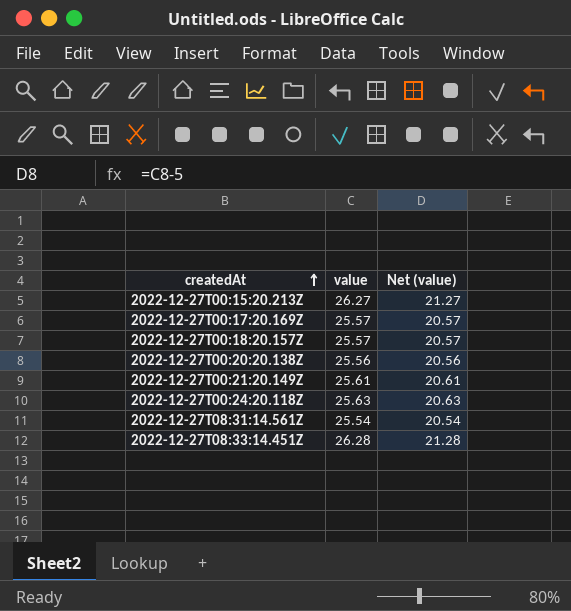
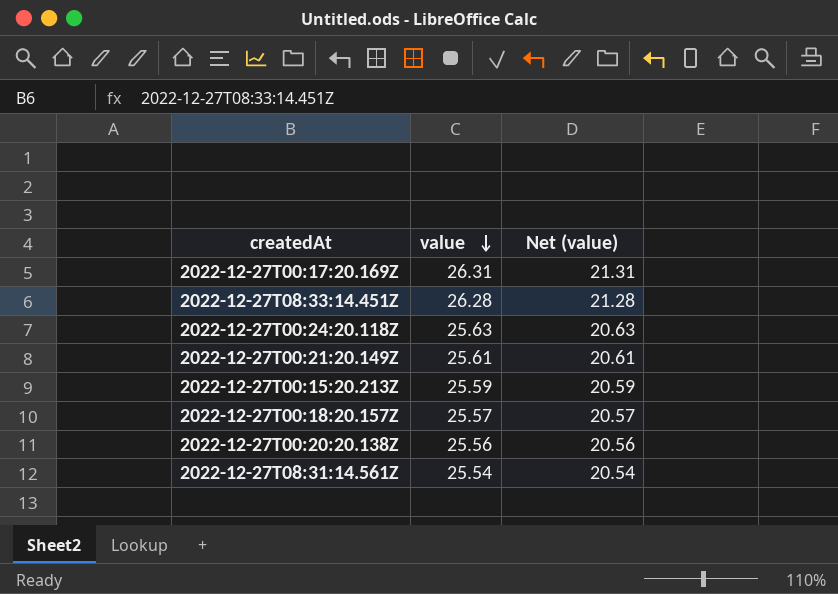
row order: createdAt ascending -> value descending
2022-12-27T00:17:20.169Z | value: 25.57 -> 26.31
2022-12-27T00:17:20.169Z | Net (value): 20.57 -> 21.31
2022-12-27T00:15:20.213Z | value: 26.27 -> 25.59
2022-12-27T00:15:20.213Z | Net (value): 21.27 -> 20.59

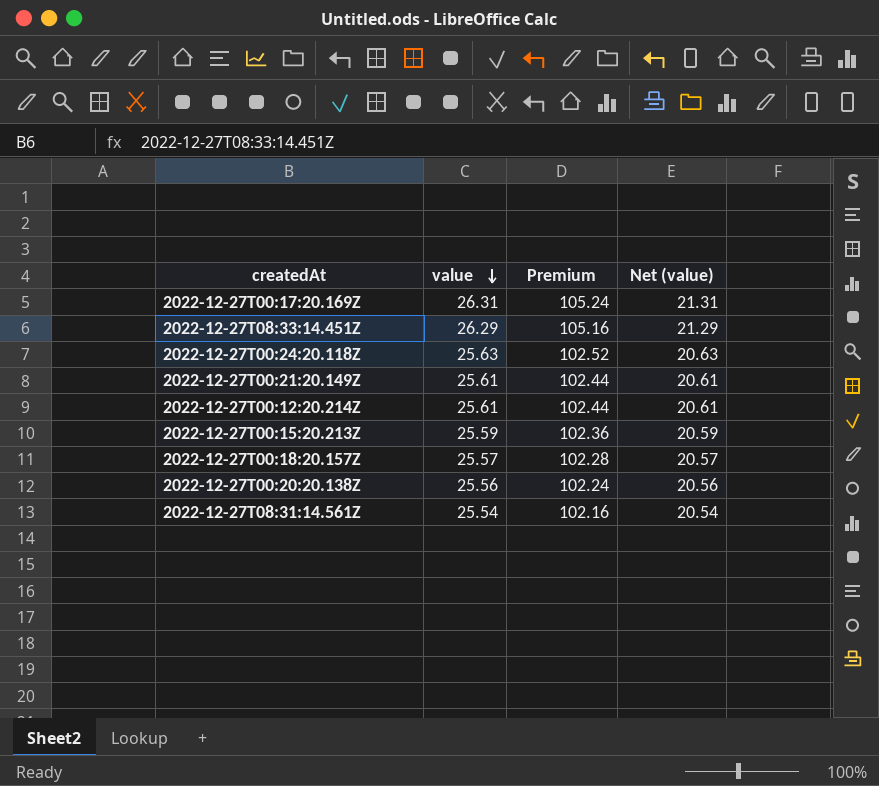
column Premium | formula: none -> [value] * 4
2022-12-27T08:33:14.451Z | value: 26.28 -> 26.29
2022-12-27T08:33:14.451Z | Net (value): 21.28 -> 21.29
row 2022-12-27T00:12:20.214Z: none -> 25.61 | 102.44 | 20.61

